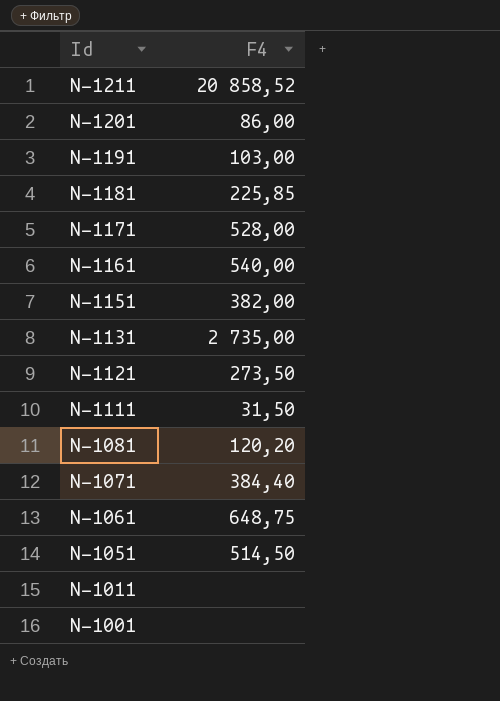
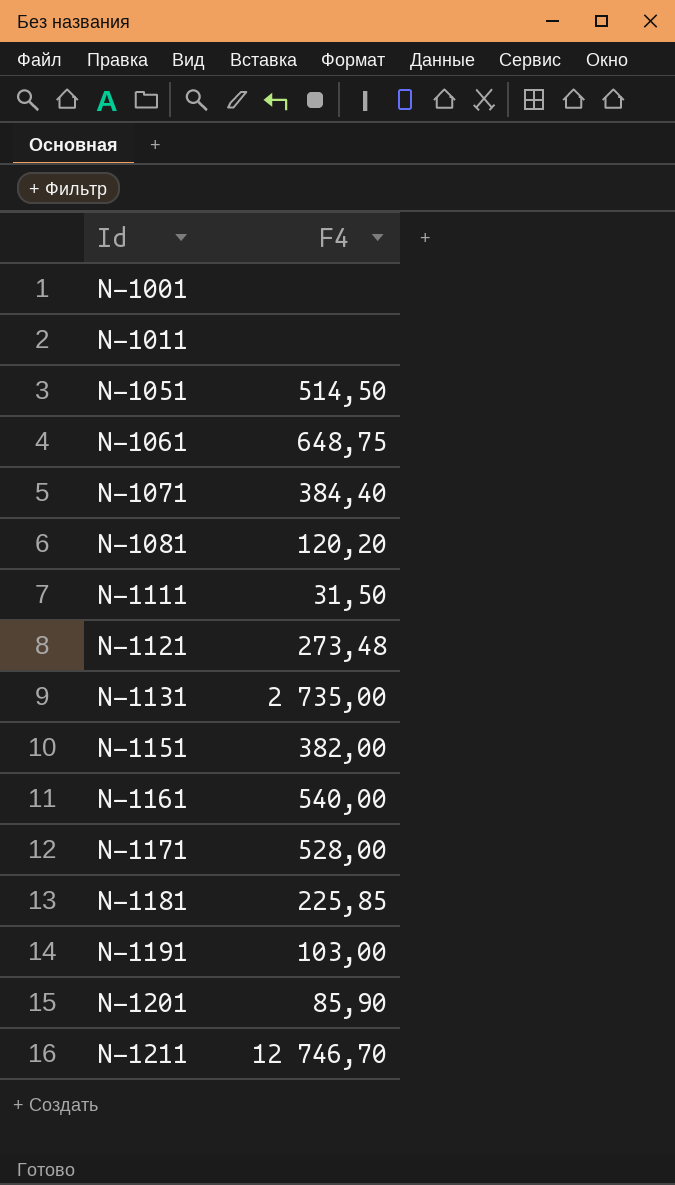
row order: Id descending -> Id ascending
N-1121 | F4: 273,50 -> 273,48
N-1201 | F4: 86,00 -> 85,90
N-1211 | F4: 20 858,52 -> 12 746,70

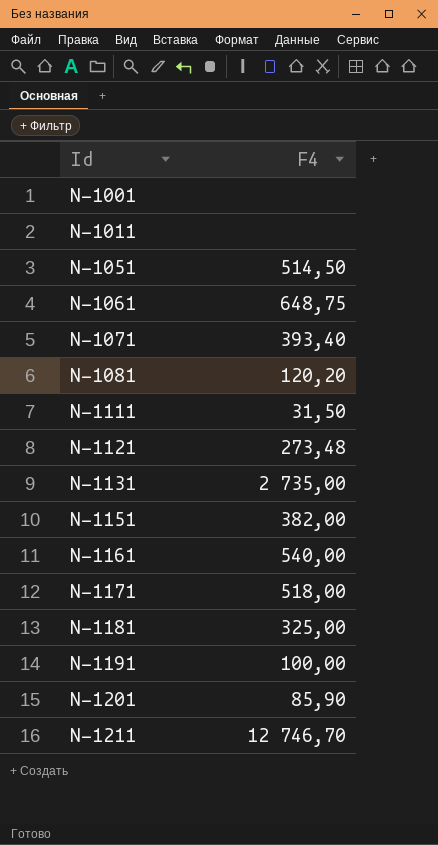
N-1071 | F4: 384,40 -> 393,40
N-1171 | F4: 528,00 -> 518,00
N-1181 | F4: 225,85 -> 325,00
N-1191 | F4: 103,00 -> 100,00

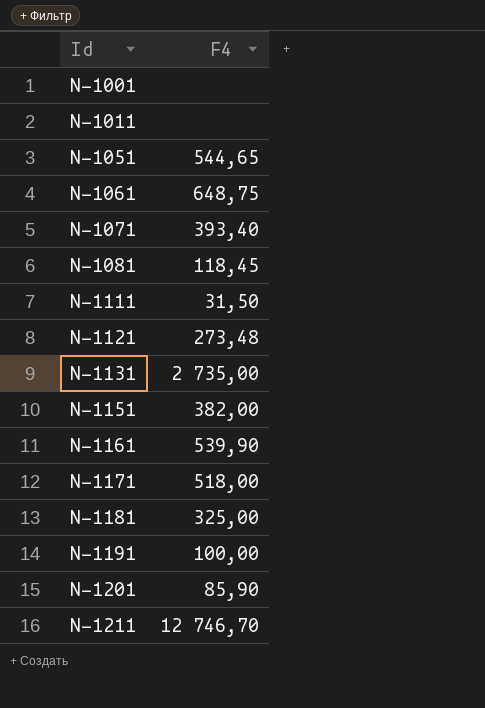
N-1051 | F4: 514,50 -> 544,65
N-1081 | F4: 120,20 -> 118,45
N-1161 | F4: 540,00 -> 539,90

